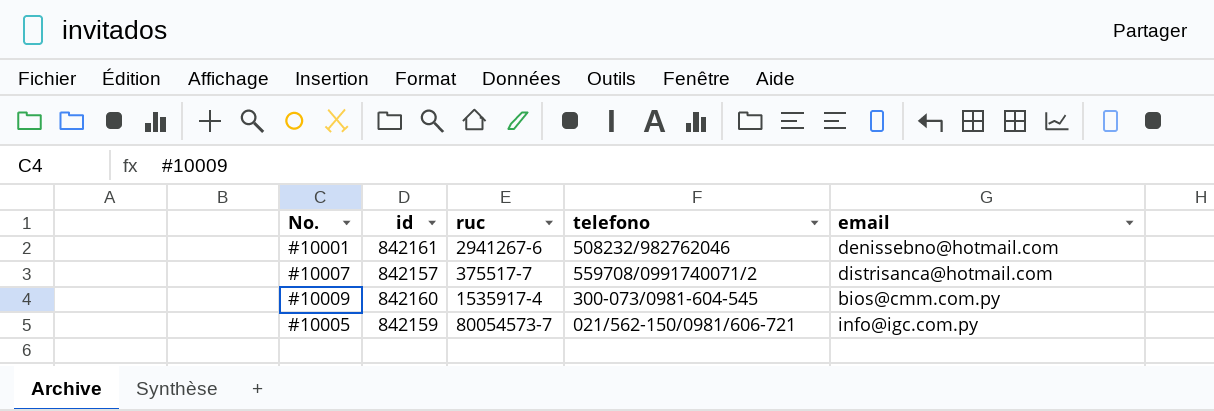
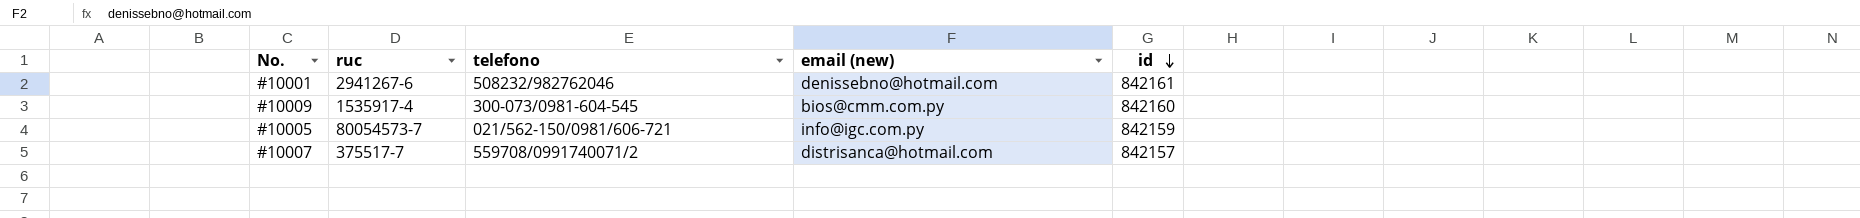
row order: none -> id descending
column name: email -> email (new)
column id | position: 2 -> 5

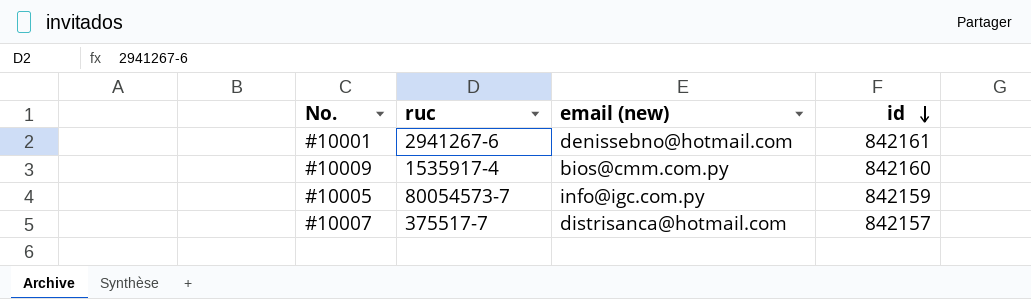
column telefono | position: 3 -> none

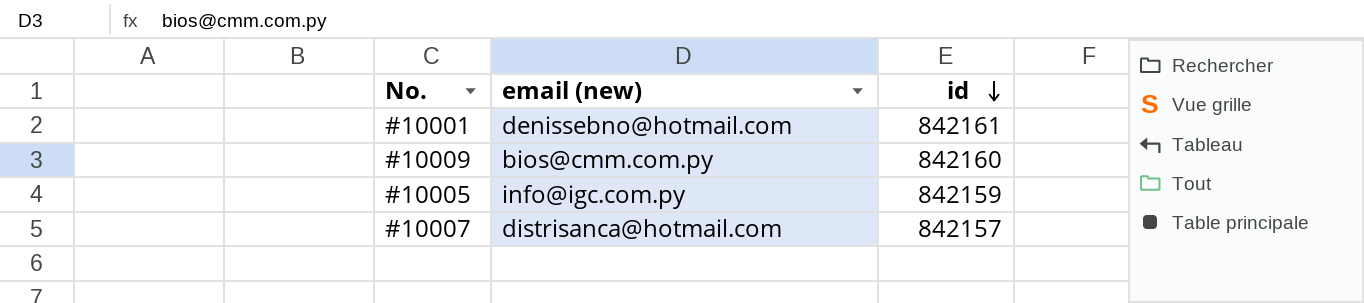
column ruc | position: 2 -> none

